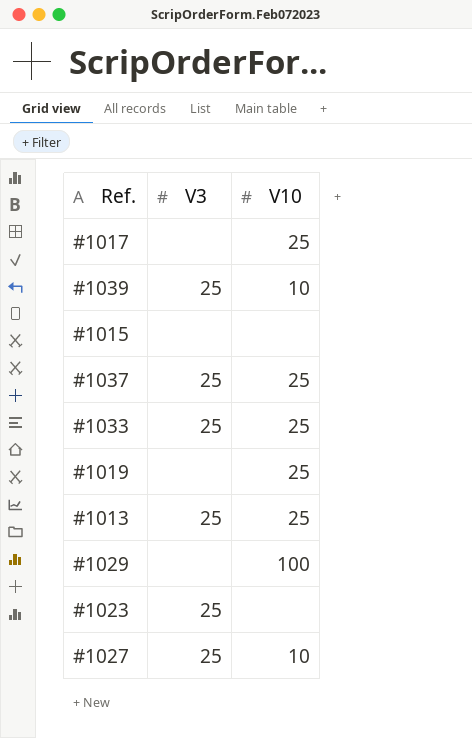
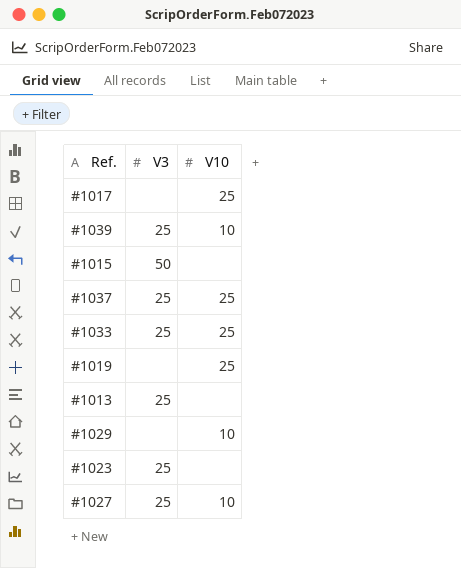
#1015 | V3: none -> 50
#1013 | V10: 25 -> none
#1029 | V10: 100 -> 10

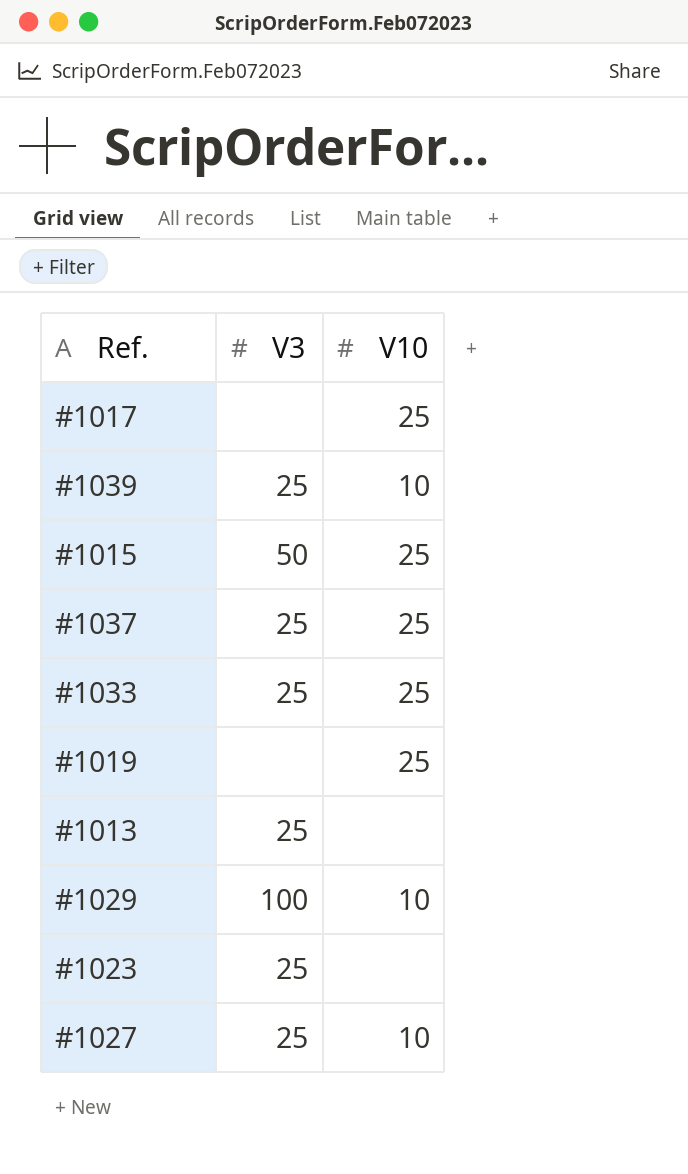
#1015 | V10: none -> 25
#1029 | V3: none -> 100

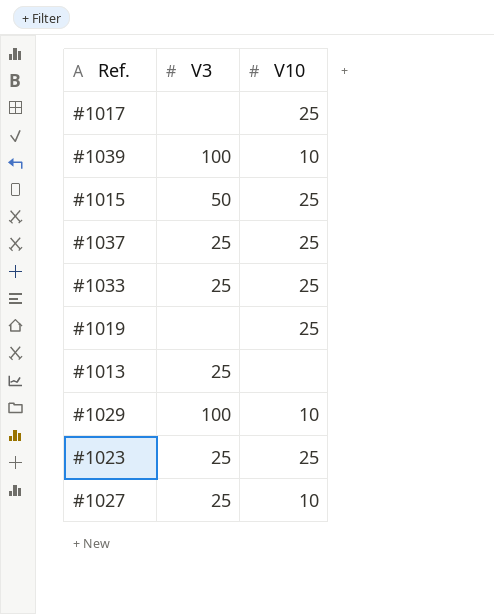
#1039 | V3: 25 -> 100
#1023 | V10: none -> 25

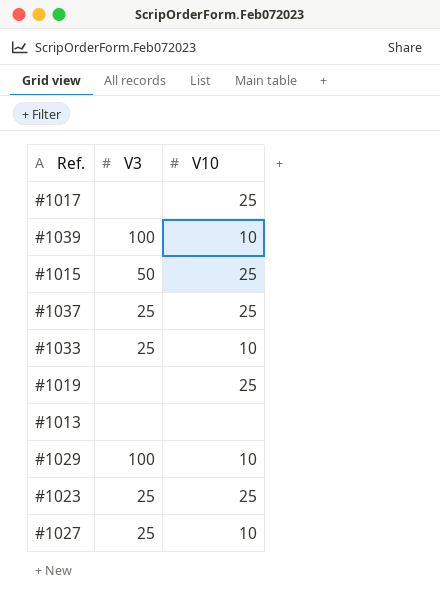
#1033 | V10: 25 -> 10
#1013 | V3: 25 -> none

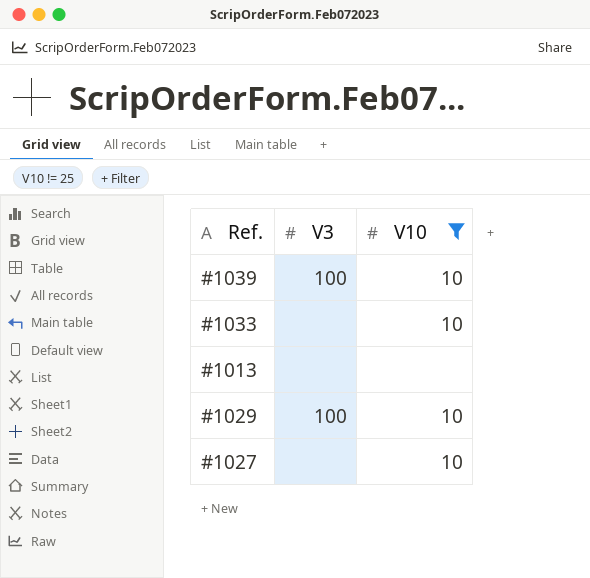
filter: none -> V10 != 25
#1033 | V3: 25 -> none
#1027 | V3: 25 -> none

